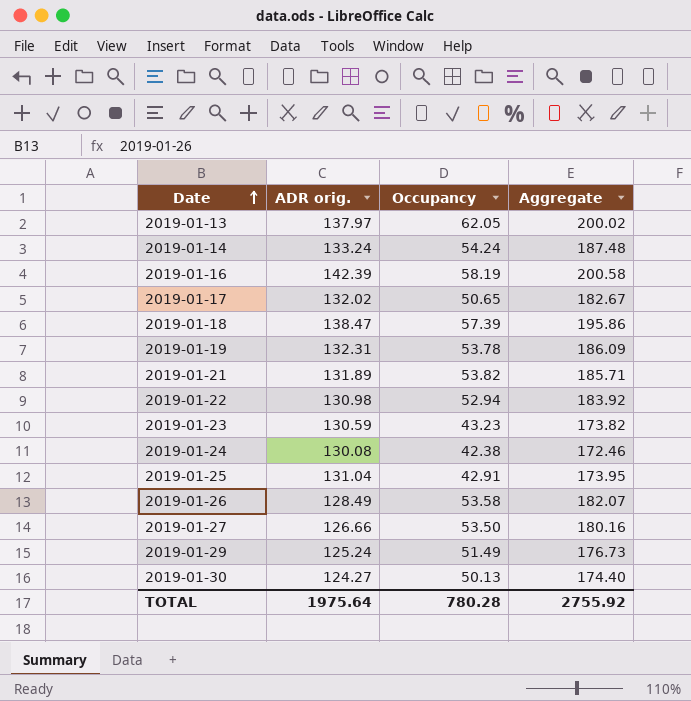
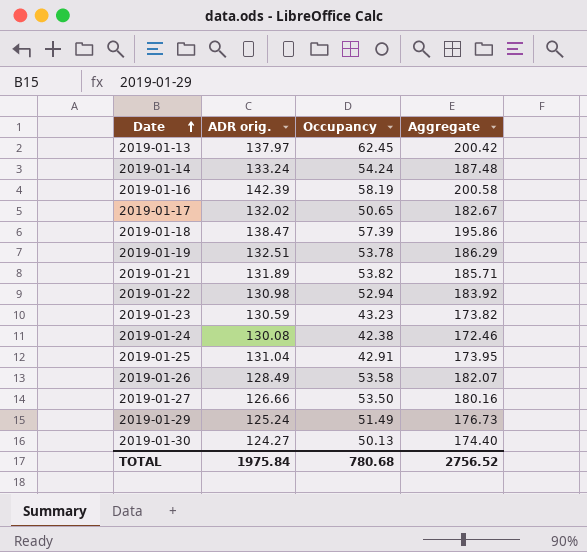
2019-01-13 | Occupancy: 62.05 -> 62.45
2019-01-13 | Aggregate: 200.02 -> 200.42
2019-01-19 | ADR orig.: 132.31 -> 132.51
2019-01-19 | Aggregate: 186.09 -> 186.29
TOTAL | ADR orig.: 1975.64 -> 1975.84
TOTAL | Occupancy: 780.28 -> 780.68
TOTAL | Aggregate: 2755.92 -> 2756.52

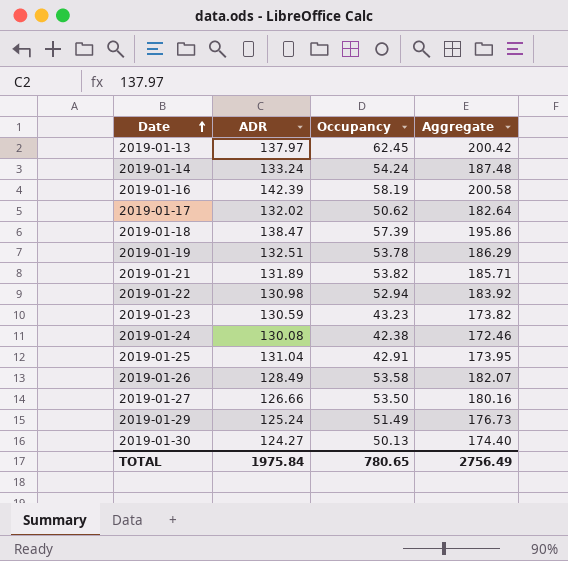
column name: ADR orig. -> ADR
2019-01-17 | Occupancy: 50.65 -> 50.62
2019-01-17 | Aggregate: 182.67 -> 182.64
TOTAL | Occupancy: 780.68 -> 780.65
TOTAL | Aggregate: 2756.52 -> 2756.49

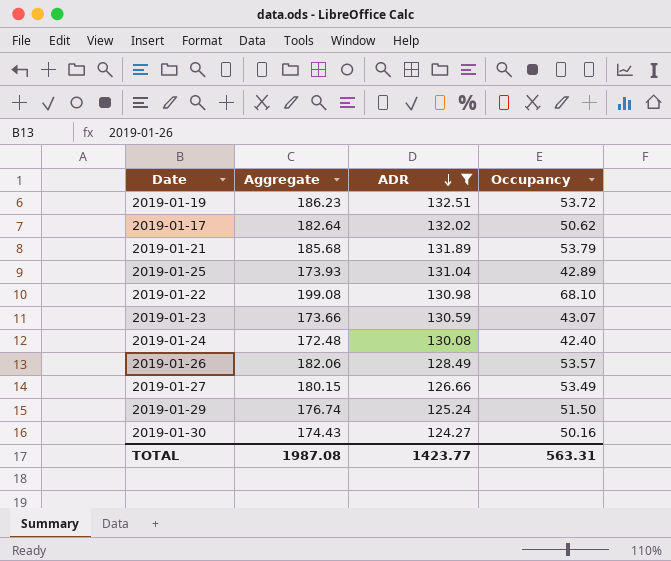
filter: none -> ADR <= 132.51
row order: Date ascending -> ADR descending
column Aggregate | position: 4 -> 2
2019-01-19 | Aggregate: 186.29 -> 186.23
2019-01-19 | Occupancy: 53.78 -> 53.72
2019-01-21 | Aggregate: 185.71 -> 185.68
2019-01-21 | Occupancy: 53.82 -> 53.79
2019-01-25 | Aggregate: 173.95 -> 173.93
2019-01-25 | Occupancy: 42.91 -> 42.89
2019-01-22 | Aggregate: 183.92 -> 199.08
2019-01-22 | Occupancy: 52.94 -> 68.10
2019-01-23 | Aggregate: 173.82 -> 173.66
2019-01-23 | Occupancy: 43.23 -> 43.07
2019-01-24 | Aggregate: 172.46 -> 172.48
2019-01-24 | Occupancy: 42.38 -> 42.40
2019-01-26 | Aggregate: 182.07 -> 182.06
2019-01-26 | Occupancy: 53.58 -> 53.57
2019-01-27 | Aggregate: 180.16 -> 180.15
2019-01-27 | Occupancy: 53.50 -> 53.49
2019-01-29 | Aggregate: 176.73 -> 176.74
2019-01-29 | Occupancy: 51.49 -> 51.50
2019-01-30 | Aggregate: 174.40 -> 174.43
2019-01-30 | Occupancy: 50.13 -> 50.16
TOTAL | Aggregate: 2756.49 -> 1987.08
TOTAL | ADR: 1975.84 -> 1423.77
TOTAL | Occupancy: 780.65 -> 563.31

